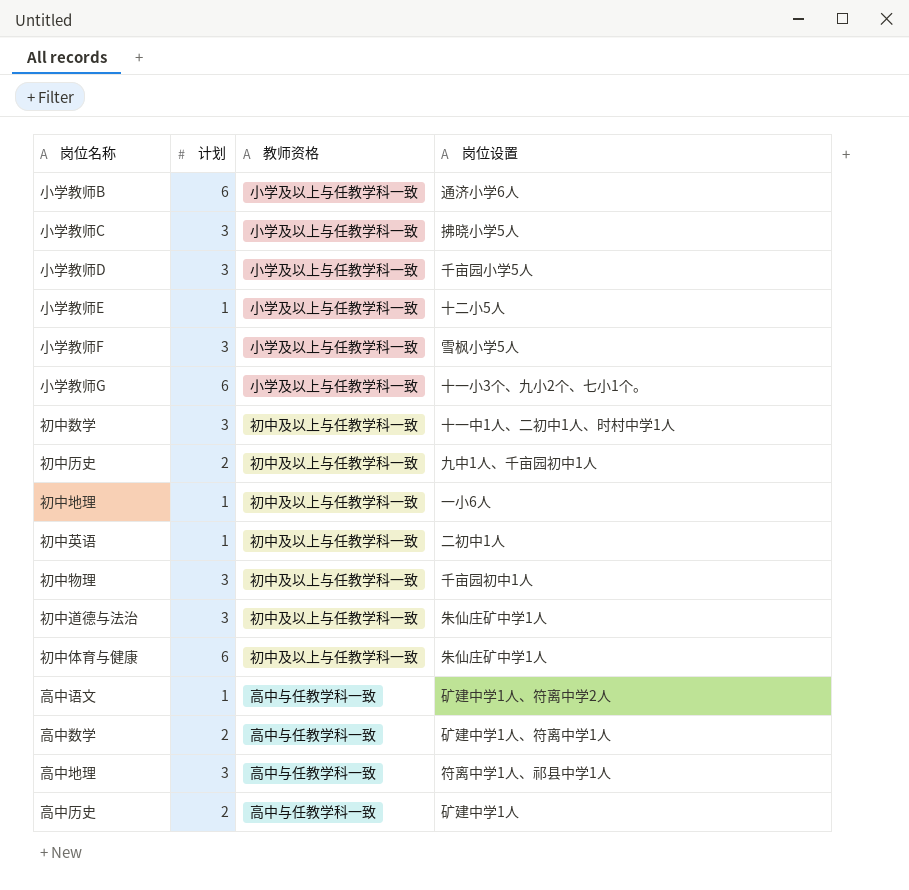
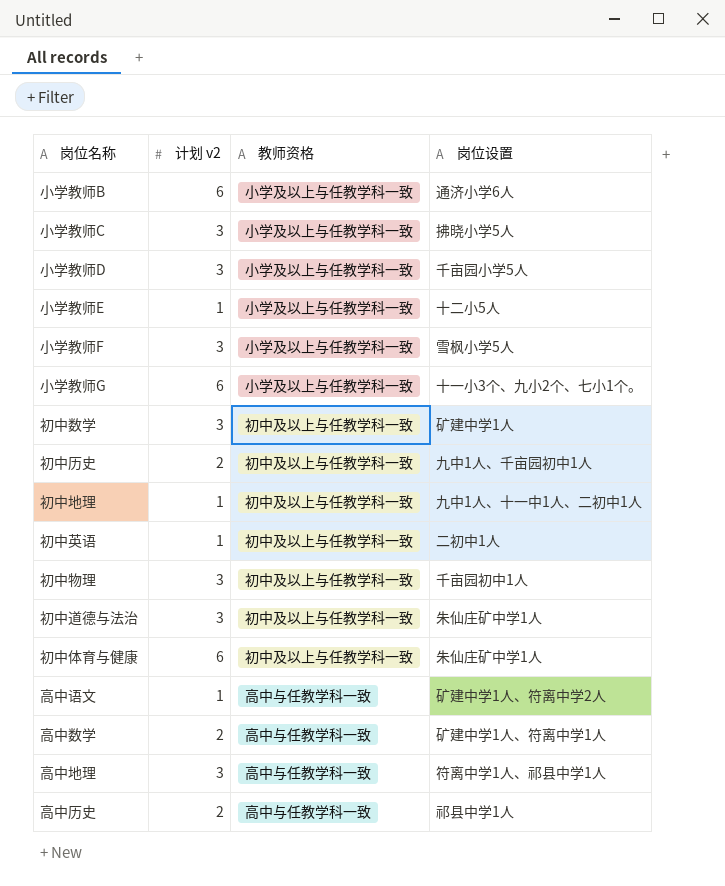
column name: 计划 -> 计划 v2
初中数学 | 岗位设置: 十一中1人、二初中1人、时村中学1人 -> 矿建中学1人
初中地理 | 岗位设置: 一小6人 -> 九中1人、十一中1人、二初中1人
高中历史 | 岗位设置: 矿建中学1人 -> 祁县中学1人

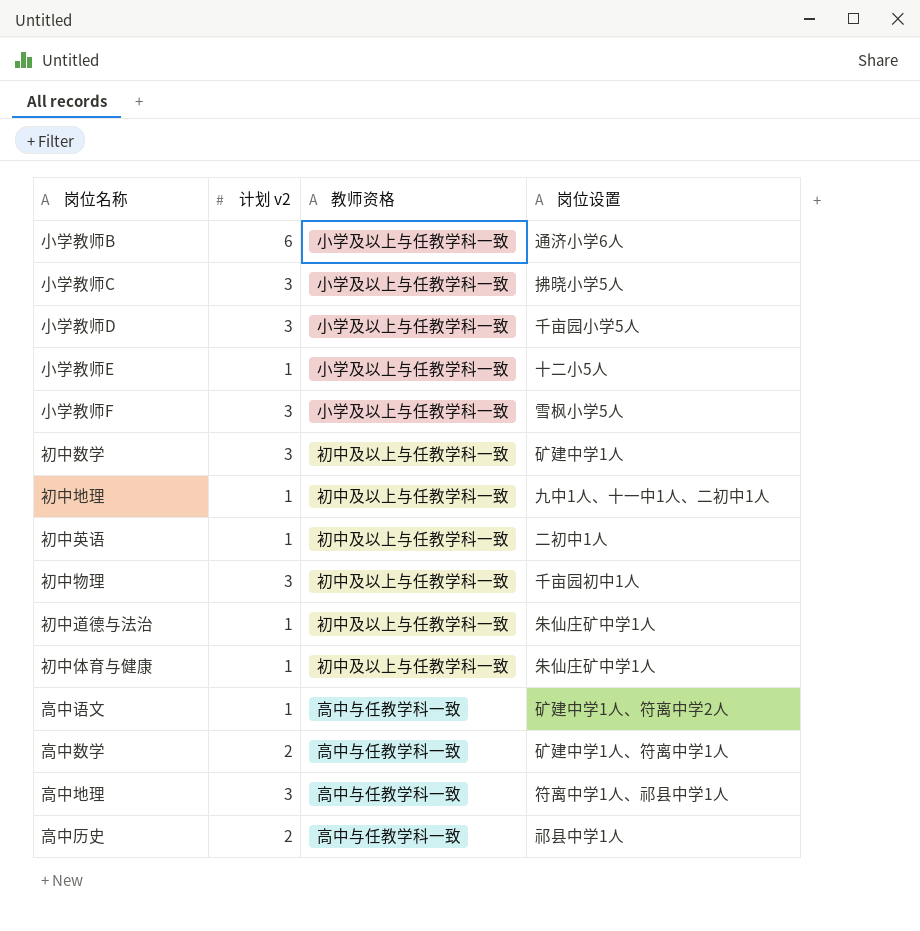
row 小学教师G: 6 | 小学及以上与任教学科一致 | 十一小3个、九小2个、七小1个。 -> none
row 初中历史: 2 | 初中及以上与任教学科一致 | 九中1人、千亩园初中1人 -> none
初中道德与法治 | 计划 v2: 3 -> 1
初中体育与健康 | 计划 v2: 6 -> 1

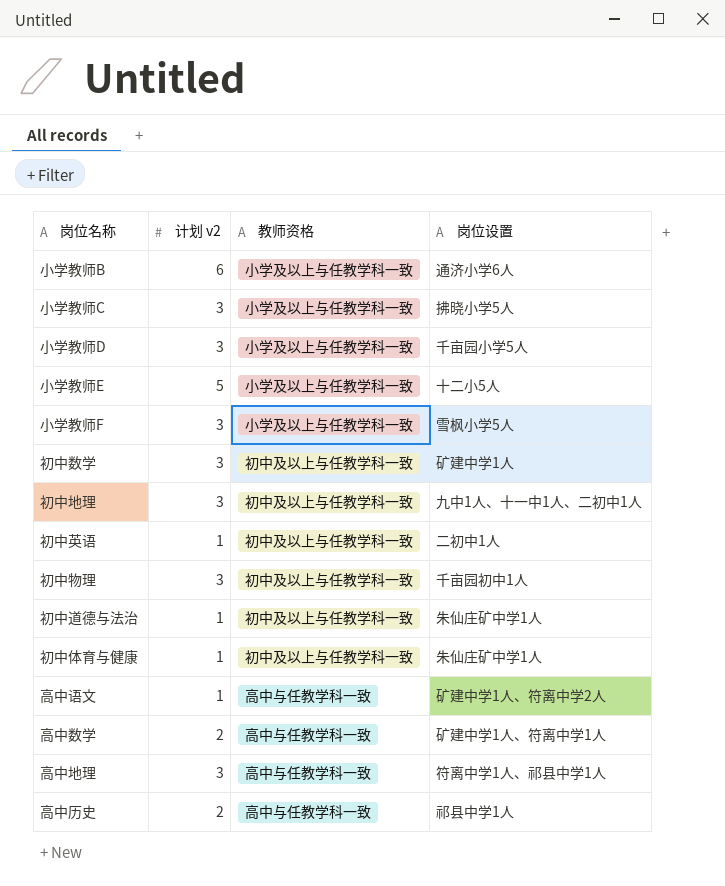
小学教师E | 计划 v2: 1 -> 5
初中地理 | 计划 v2: 1 -> 3

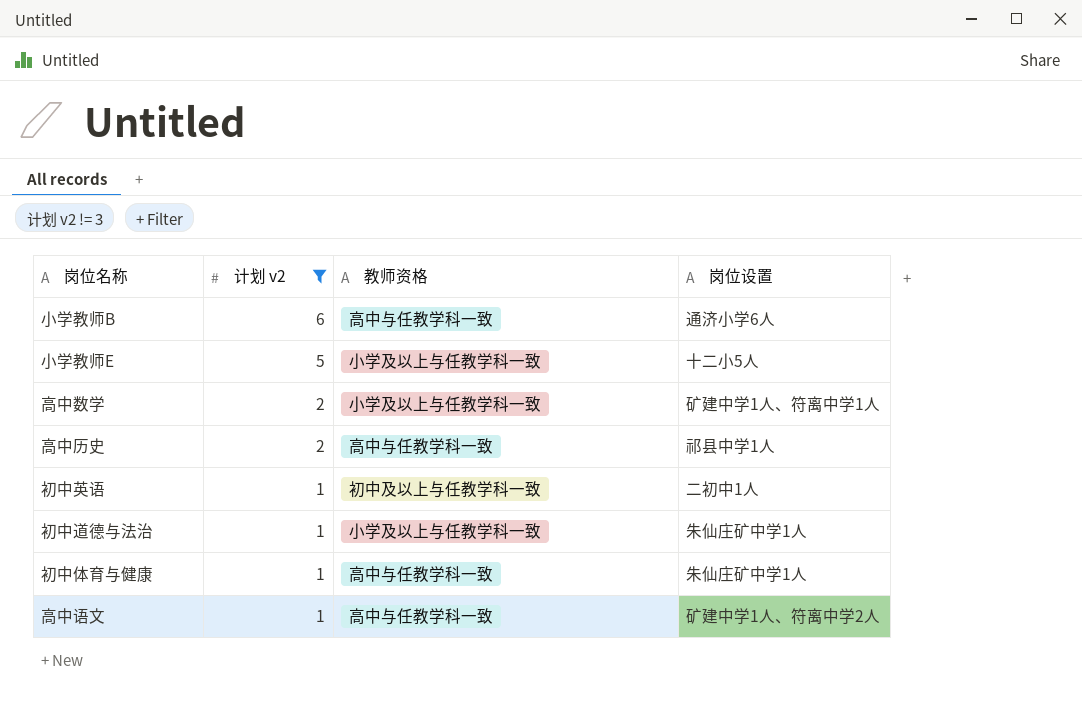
filter: none -> 计划 v2 != 3
row order: none -> 计划 v2 descending
小学教师B | 教师资格: 小学及以上与任教学科一致 -> 高中与任教学科一致
高中数学 | 教师资格: 高中与任教学科一致 -> 小学及以上与任教学科一致
初中道德与法治 | 教师资格: 初中及以上与任教学科一致 -> 小学及以上与任教学科一致
初中体育与健康 | 教师资格: 初中及以上与任教学科一致 -> 高中与任教学科一致

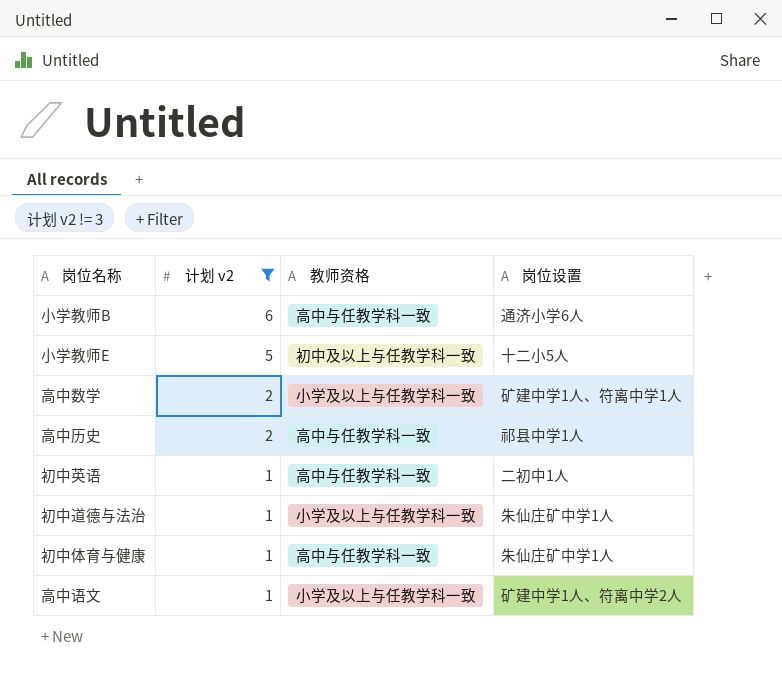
小学教师E | 教师资格: 小学及以上与任教学科一致 -> 初中及以上与任教学科一致
初中英语 | 教师资格: 初中及以上与任教学科一致 -> 高中与任教学科一致
高中语文 | 教师资格: 高中与任教学科一致 -> 小学及以上与任教学科一致

